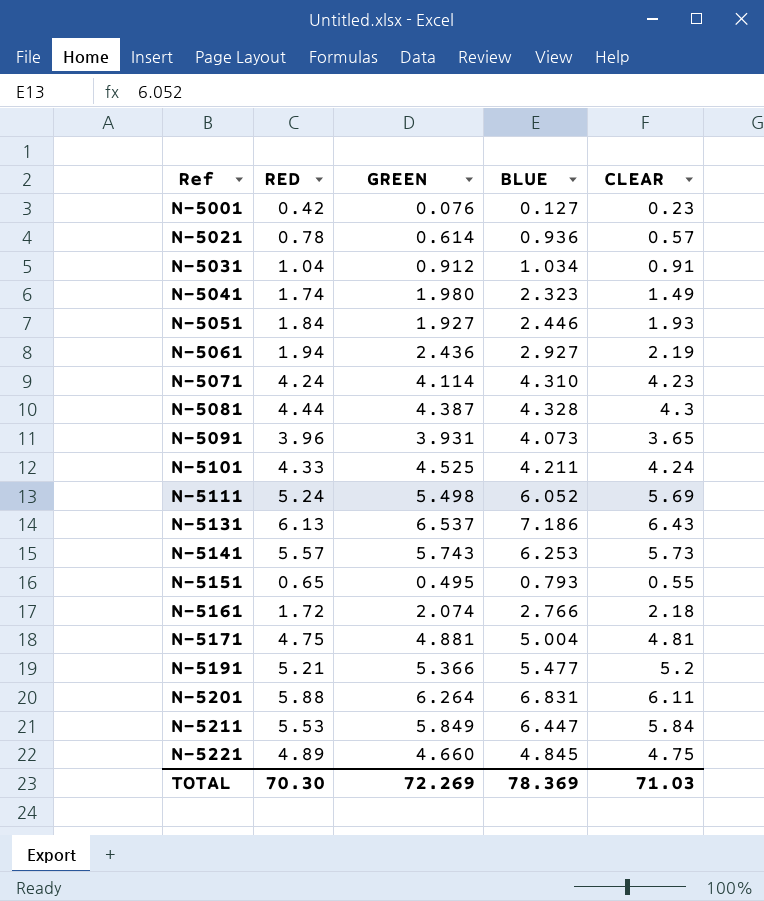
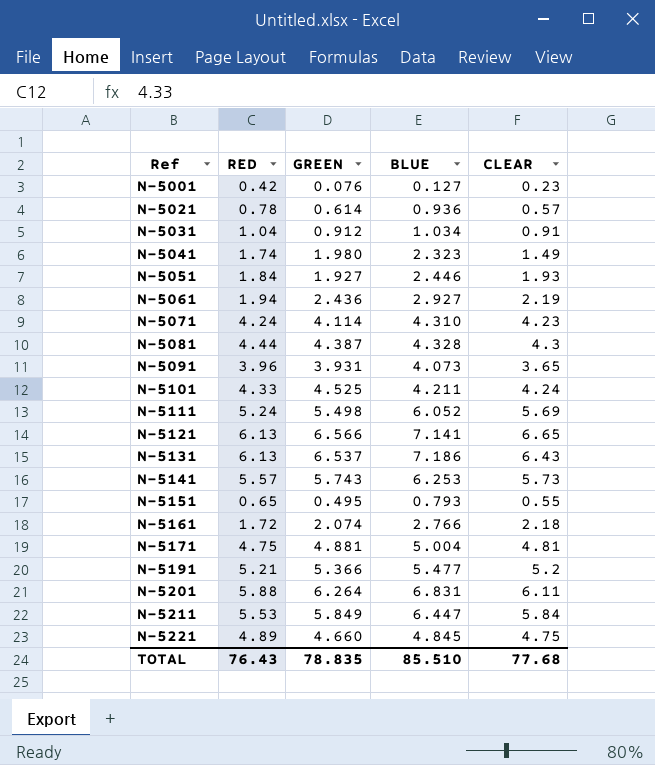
row N-5121: none -> 6.13 | 6.566 | 7.141 | 6.65
TOTAL | RED: 70.30 -> 76.43
TOTAL | GREEN: 72.269 -> 78.835
TOTAL | BLUE: 78.369 -> 85.510
TOTAL | CLEAR: 71.03 -> 77.68

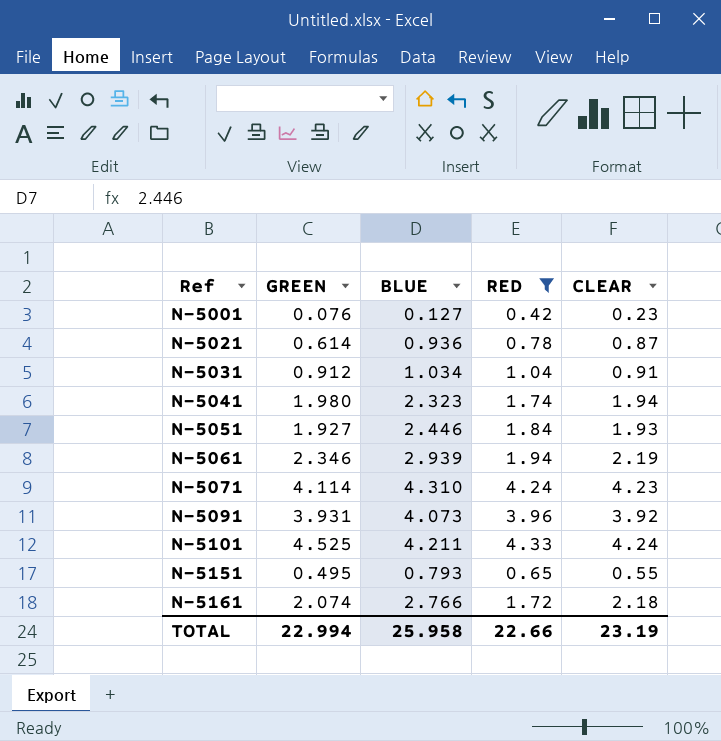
filter: none -> RED <= 4.33
column RED | position: 2 -> 4
N-5021 | CLEAR: 0.57 -> 0.87
N-5041 | CLEAR: 1.49 -> 1.94
N-5061 | GREEN: 2.436 -> 2.346
N-5061 | BLUE: 2.927 -> 2.939
N-5091 | CLEAR: 3.65 -> 3.92
TOTAL | GREEN: 78.835 -> 22.994
TOTAL | BLUE: 85.510 -> 25.958
TOTAL | RED: 76.43 -> 22.66
TOTAL | CLEAR: 77.68 -> 23.19

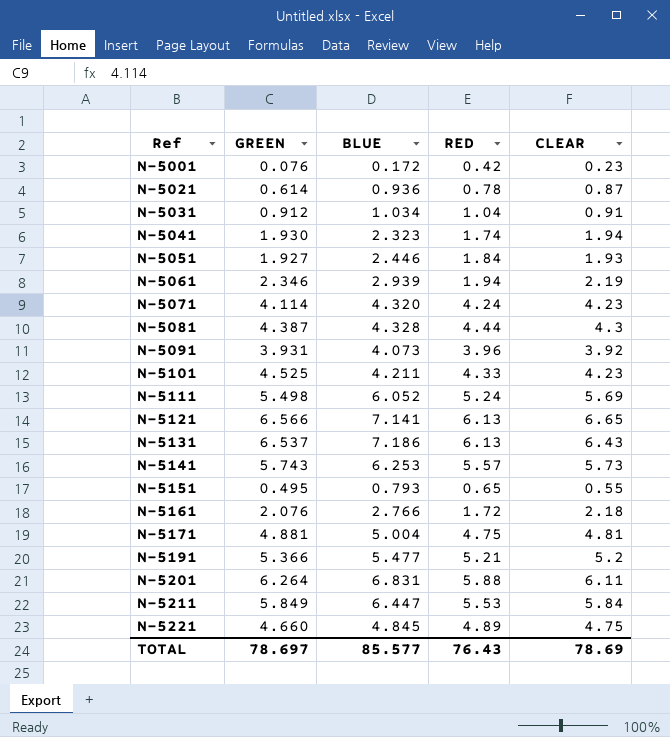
filter: RED <= 4.33 -> none
N-5001 | BLUE: 0.127 -> 0.172
N-5041 | GREEN: 1.980 -> 1.930
N-5071 | BLUE: 4.310 -> 4.320
N-5101 | CLEAR: 4.24 -> 4.23
N-5161 | GREEN: 2.074 -> 2.076
TOTAL | GREEN: 22.994 -> 78.697
TOTAL | BLUE: 25.958 -> 85.577
TOTAL | RED: 22.66 -> 76.43
TOTAL | CLEAR: 23.19 -> 78.69

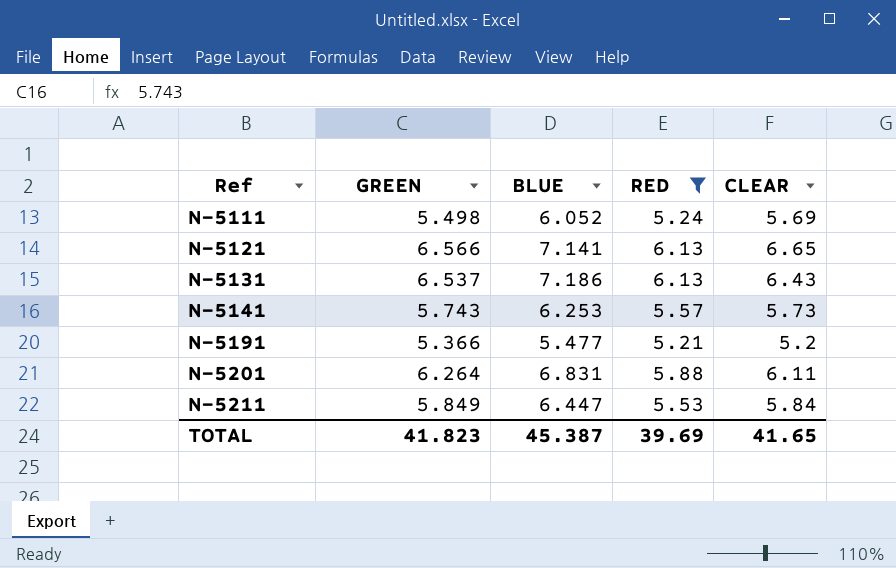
filter: none -> RED >= 5.21
TOTAL | GREEN: 78.697 -> 41.823
TOTAL | BLUE: 85.577 -> 45.387
TOTAL | RED: 76.43 -> 39.69
TOTAL | CLEAR: 78.69 -> 41.65

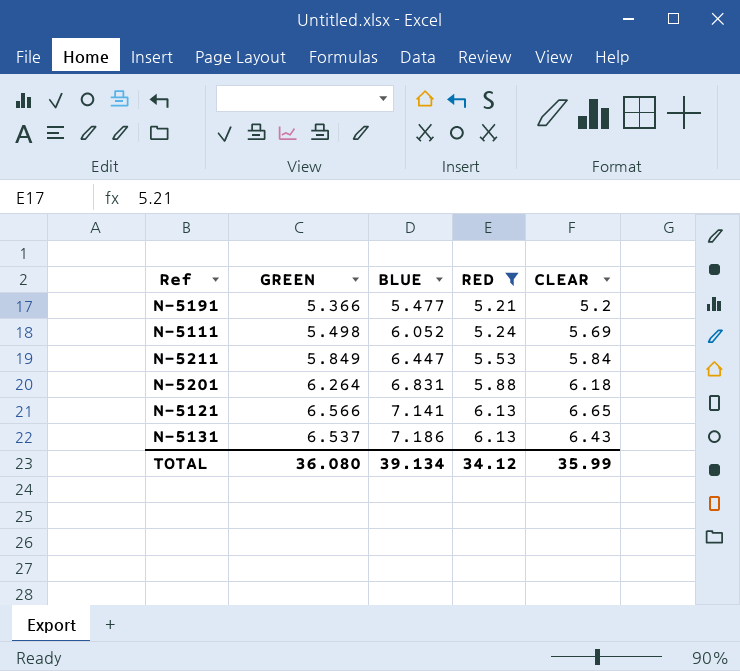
row order: Ref ascending -> BLUE ascending
row N-5141: 5.743 | 6.253 | 5.57 | 5.73 -> none
N-5201 | CLEAR: 6.11 -> 6.18
TOTAL | GREEN: 41.823 -> 36.080
TOTAL | BLUE: 45.387 -> 39.134
TOTAL | RED: 39.69 -> 34.12
TOTAL | CLEAR: 41.65 -> 35.99

